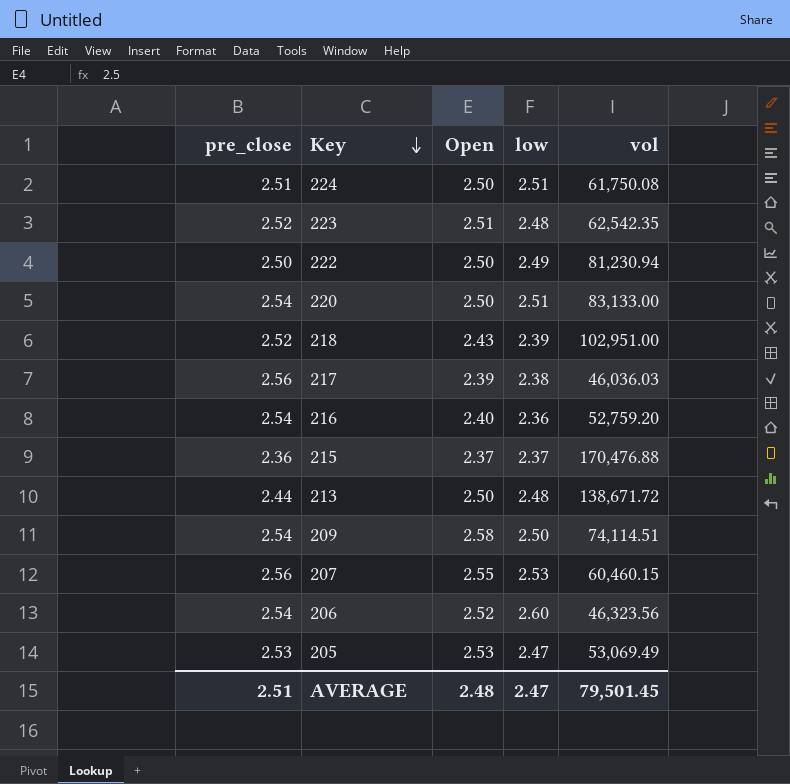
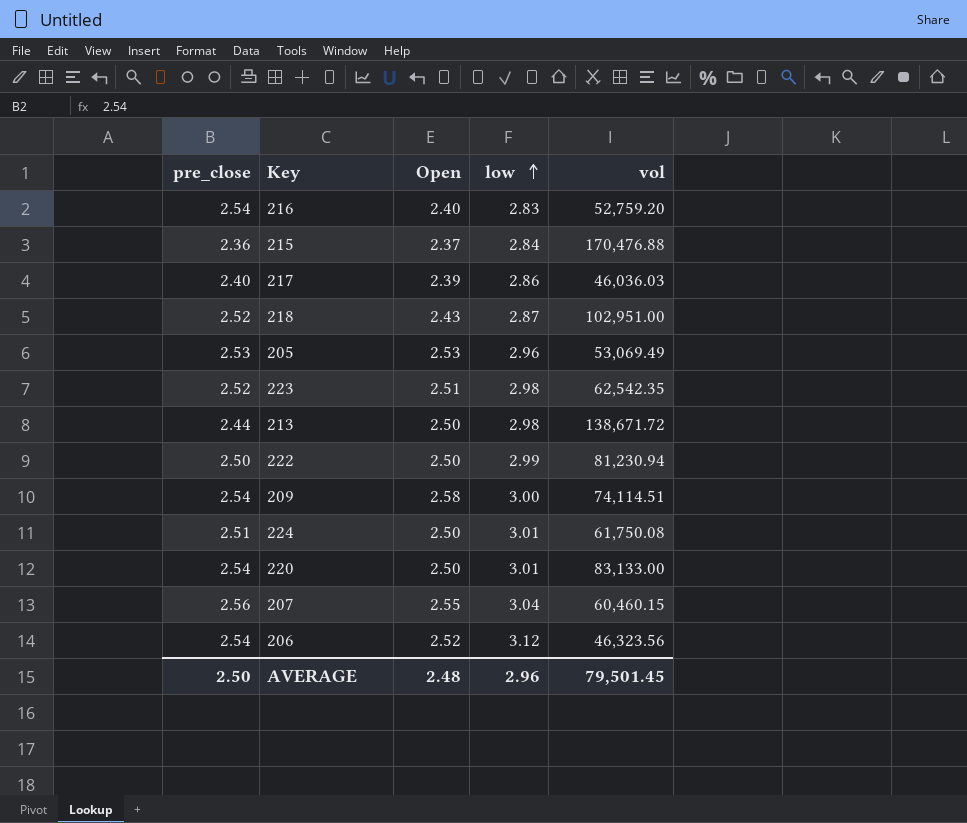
row order: Key descending -> low ascending
216 | low: 2.36 -> 2.83
215 | low: 2.37 -> 2.84
217 | pre_close: 2.56 -> 2.40
217 | low: 2.38 -> 2.86
218 | low: 2.39 -> 2.87
205 | low: 2.47 -> 2.96
223 | low: 2.48 -> 2.98
213 | low: 2.48 -> 2.98
222 | low: 2.49 -> 2.99
209 | low: 2.50 -> 3.00
224 | low: 2.51 -> 3.01
220 | low: 2.51 -> 3.01
207 | low: 2.53 -> 3.04
206 | low: 2.60 -> 3.12
AVERAGE | pre_close: 2.51 -> 2.50
AVERAGE | low: 2.47 -> 2.96

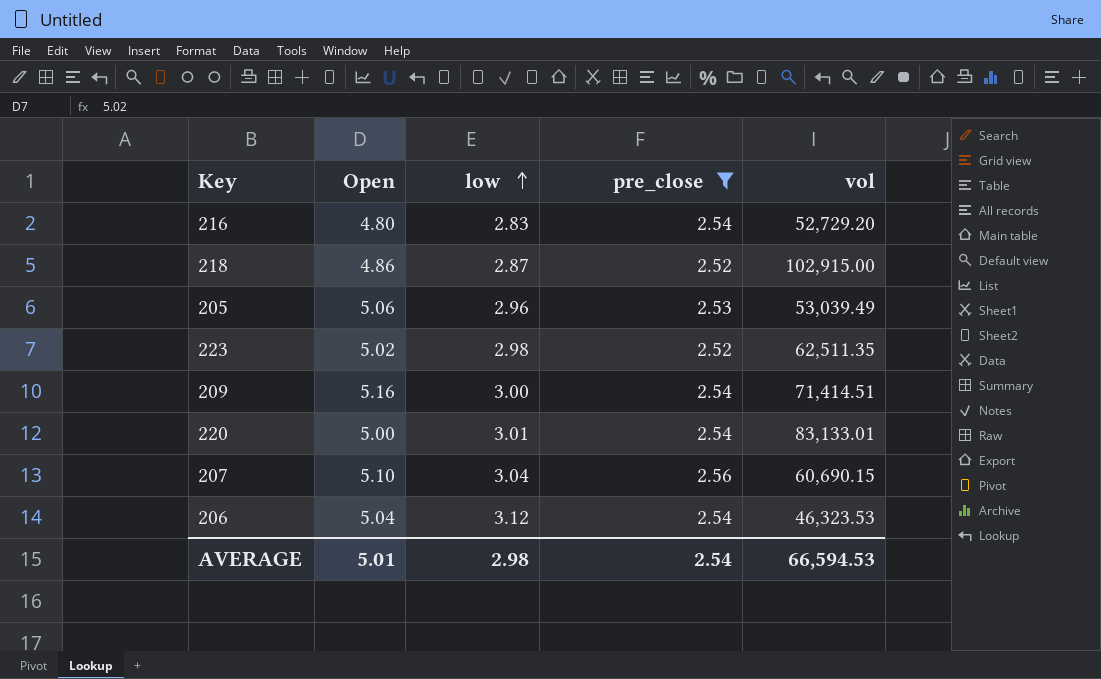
filter: none -> pre_close >= 2.52
column pre_close | position: 1 -> 4
216 | Open: 2.40 -> 4.80
216 | vol: 52,759.20 -> 52,729.20
218 | Open: 2.43 -> 4.86
218 | vol: 102,951.00 -> 102,915.00
205 | Open: 2.53 -> 5.06
205 | vol: 53,069.49 -> 53,039.49
223 | Open: 2.51 -> 5.02
223 | vol: 62,542.35 -> 62,511.35
209 | Open: 2.58 -> 5.16
209 | vol: 74,114.51 -> 71,414.51
220 | Open: 2.50 -> 5.00
220 | vol: 83,133.00 -> 83,133.01
207 | Open: 2.55 -> 5.10
207 | vol: 60,460.15 -> 60,690.15
206 | Open: 2.52 -> 5.04
206 | vol: 46,323.56 -> 46,323.53
AVERAGE | Open: 2.48 -> 5.01
AVERAGE | low: 2.96 -> 2.98
AVERAGE | pre_close: 2.50 -> 2.54
AVERAGE | vol: 79,501.45 -> 66,594.53

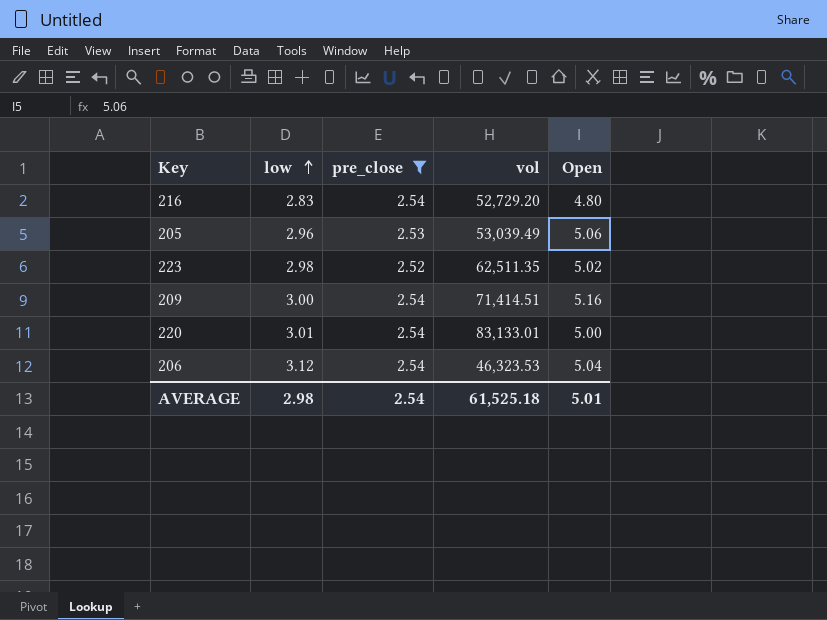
column Open | position: 2 -> 5
row 218: 4.86 | 2.87 | 2.52 | 102,915.00 -> none
row 207: 5.10 | 3.04 | 2.56 | 60,690.15 -> none
AVERAGE | vol: 66,594.53 -> 61,525.18

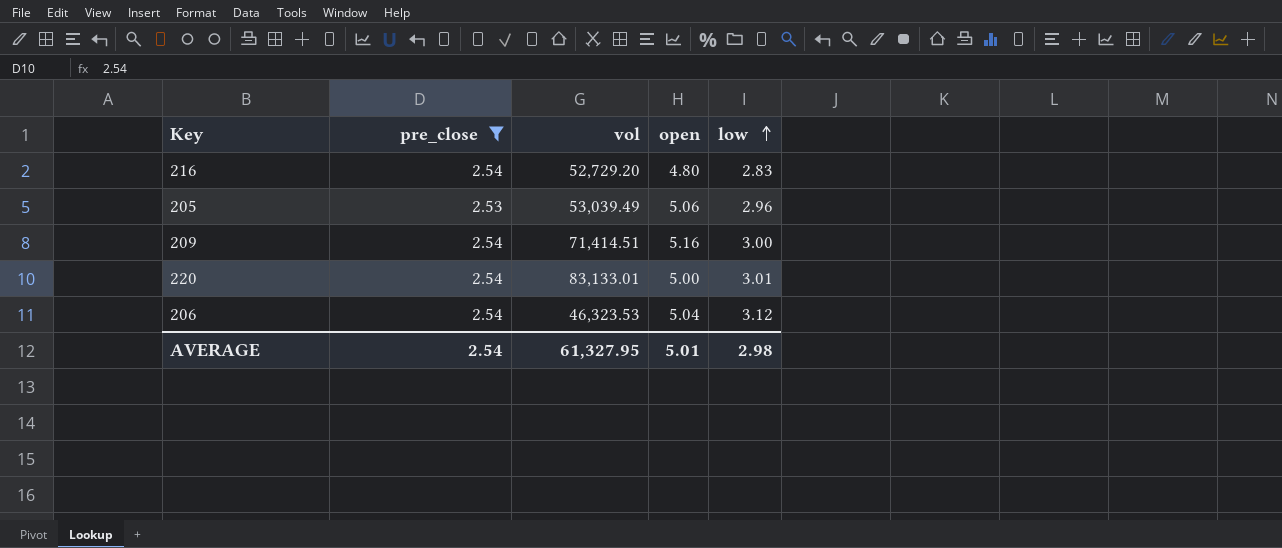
column name: Open -> open
column low | position: 2 -> 5
row 223: 2.98 | 2.52 | 62,511.35 | 5.02 -> none
AVERAGE | vol: 61,525.18 -> 61,327.95

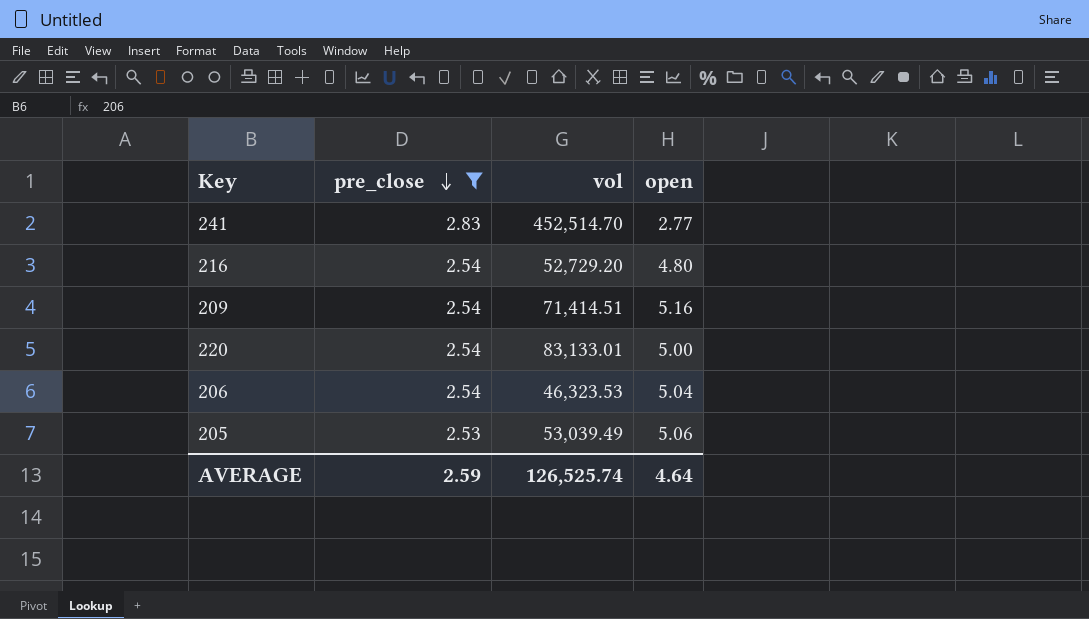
row order: low ascending -> pre_close descending
column low | position: 5 -> none
row 241: none -> 2.83 | 452,514.70 | 2.77
AVERAGE | pre_close: 2.54 -> 2.59
AVERAGE | vol: 61,327.95 -> 126,525.74
AVERAGE | open: 5.01 -> 4.64

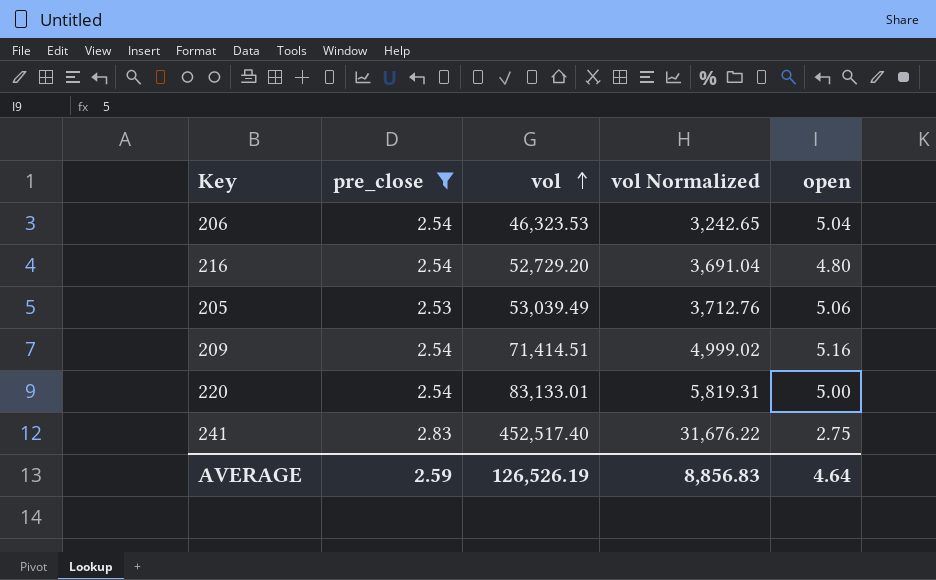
row order: pre_close descending -> vol ascending
column vol Normalized | formula: none -> [vol] * 0.07
241 | vol: 452,514.70 -> 452,517.40
241 | open: 2.77 -> 2.75
AVERAGE | vol: 126,525.74 -> 126,526.19

